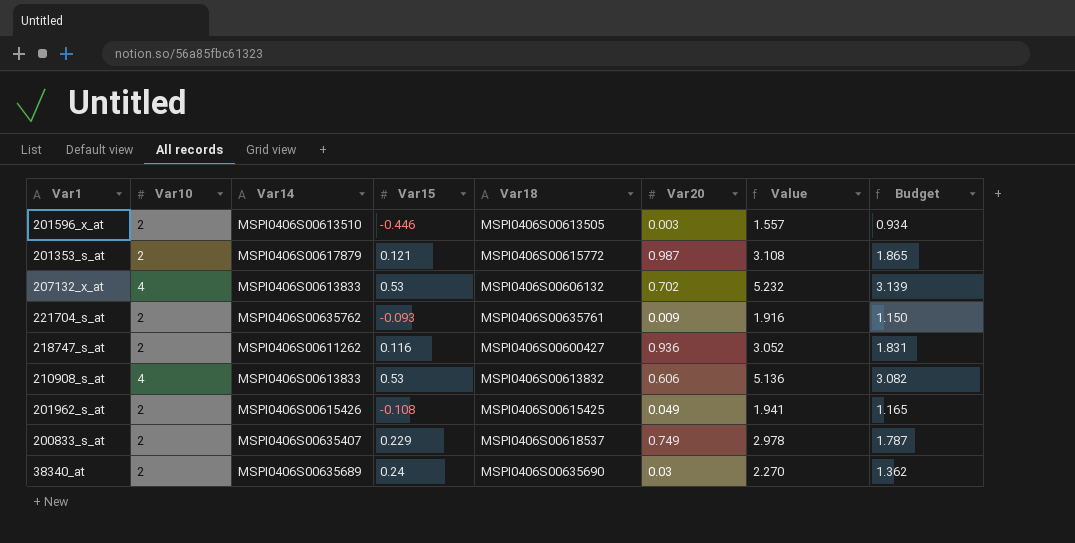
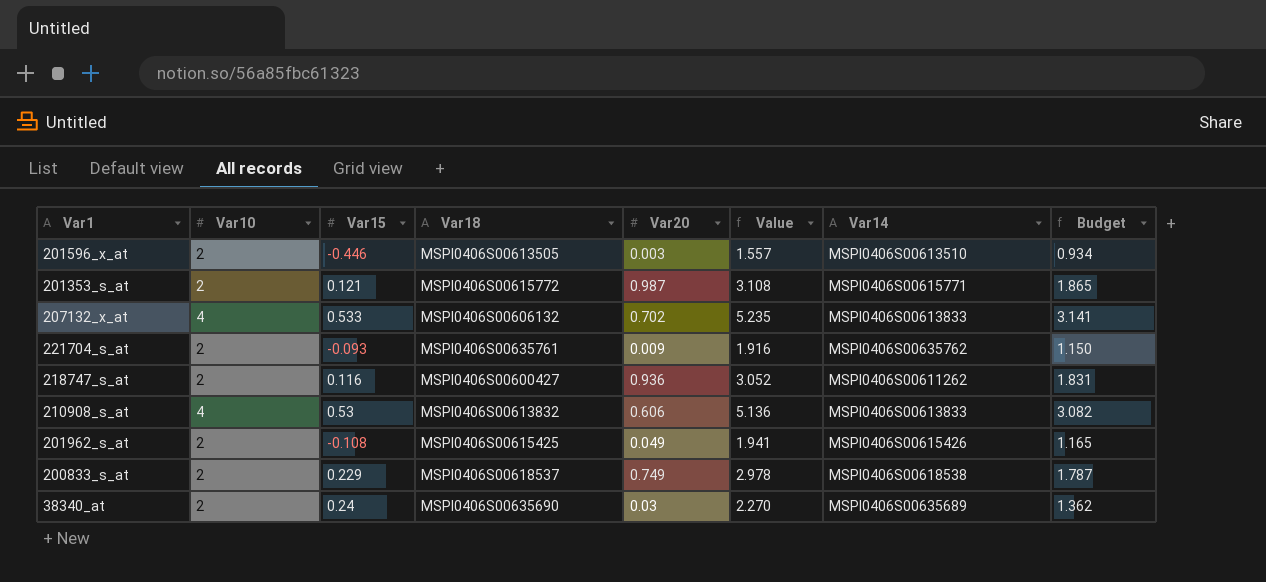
column Var14 | position: 3 -> 7
201353_s_at | Var14: MSPI0406S00617879 -> MSPI0406S00615771
207132_x_at | Var15: 0.53 -> 0.533
207132_x_at | Value: 5.232 -> 5.235
207132_x_at | Budget: 3.139 -> 3.141
200833_s_at | Var14: MSPI0406S00635407 -> MSPI0406S00618538

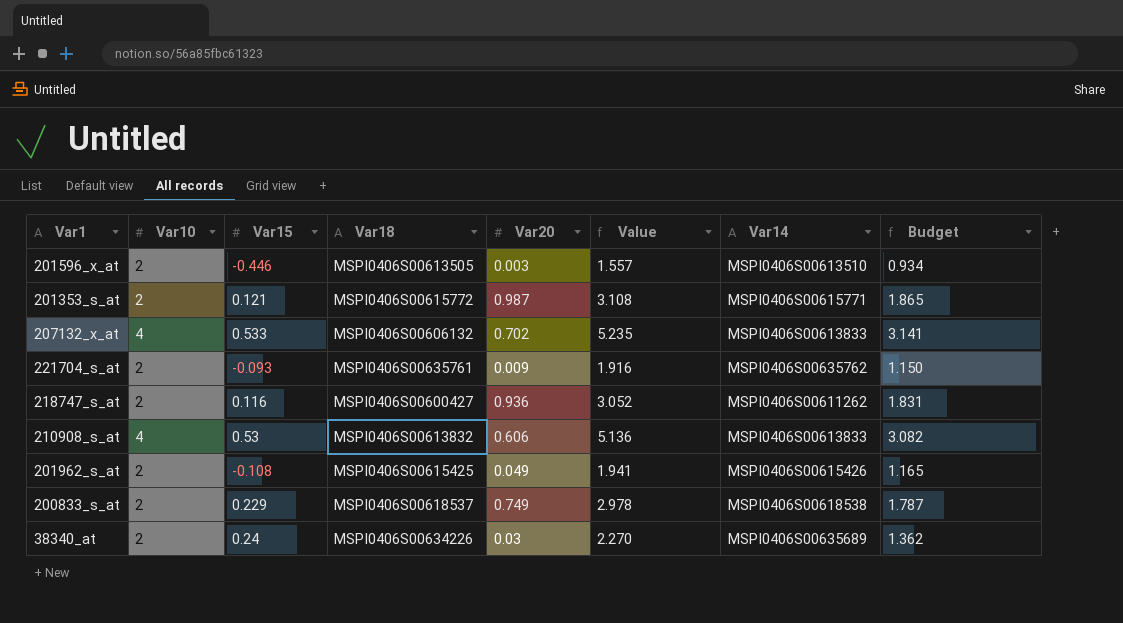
38340_at | Var18: MSPI0406S00635690 -> MSPI0406S00634226

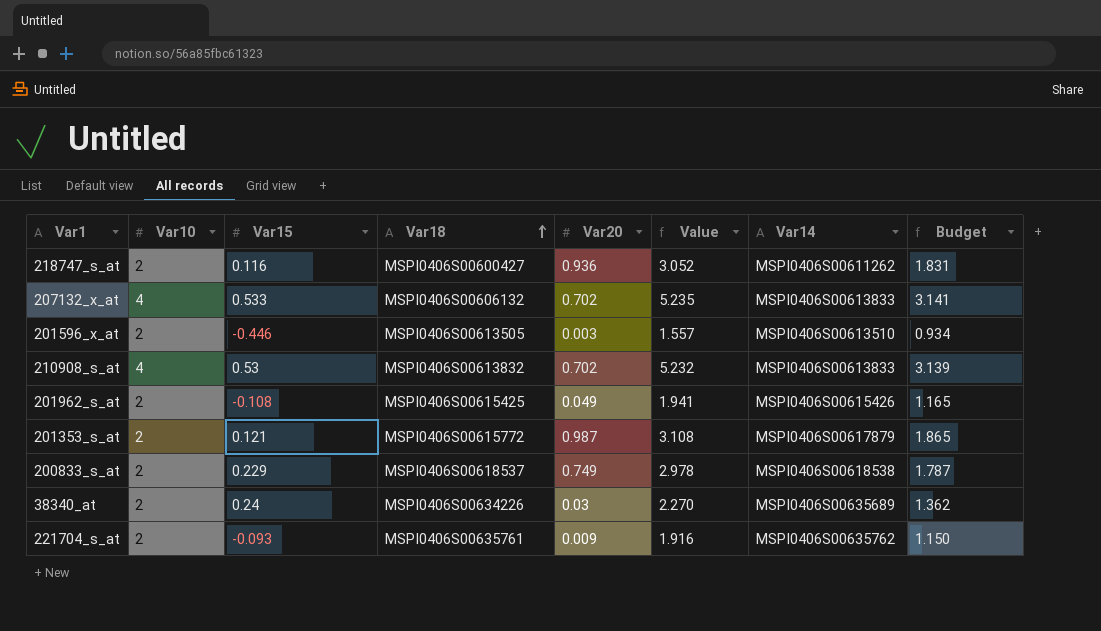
row order: none -> Var18 ascending
210908_s_at | Var20: 0.606 -> 0.702
210908_s_at | Value: 5.136 -> 5.232
210908_s_at | Budget: 3.082 -> 3.139
201353_s_at | Var14: MSPI0406S00615771 -> MSPI0406S00617879

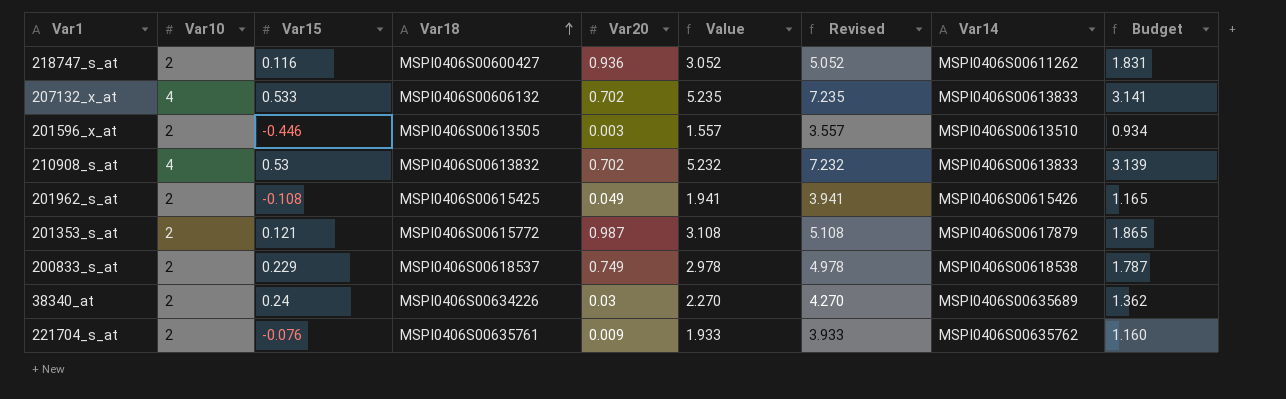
column Revised | formula: none -> [Value] + 2
221704_s_at | Var15: -0.093 -> -0.076
221704_s_at | Value: 1.916 -> 1.933
221704_s_at | Budget: 1.150 -> 1.160

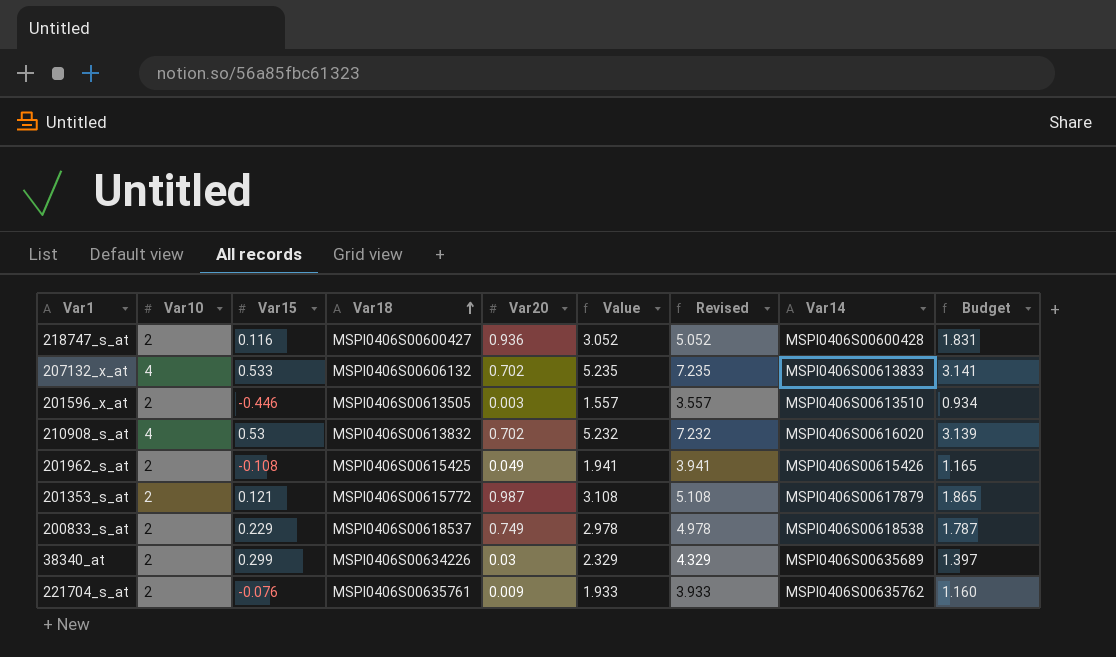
218747_s_at | Var14: MSPI0406S00611262 -> MSPI0406S00600428
210908_s_at | Var14: MSPI0406S00613833 -> MSPI0406S00616020
38340_at | Var15: 0.24 -> 0.299
38340_at | Value: 2.270 -> 2.329
38340_at | Revised: 4.270 -> 4.329
38340_at | Budget: 1.362 -> 1.397

